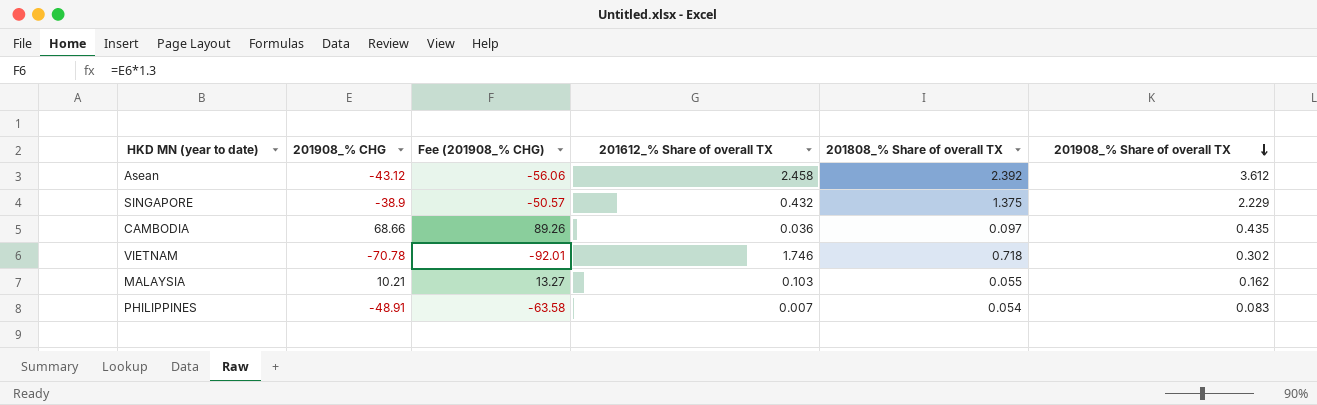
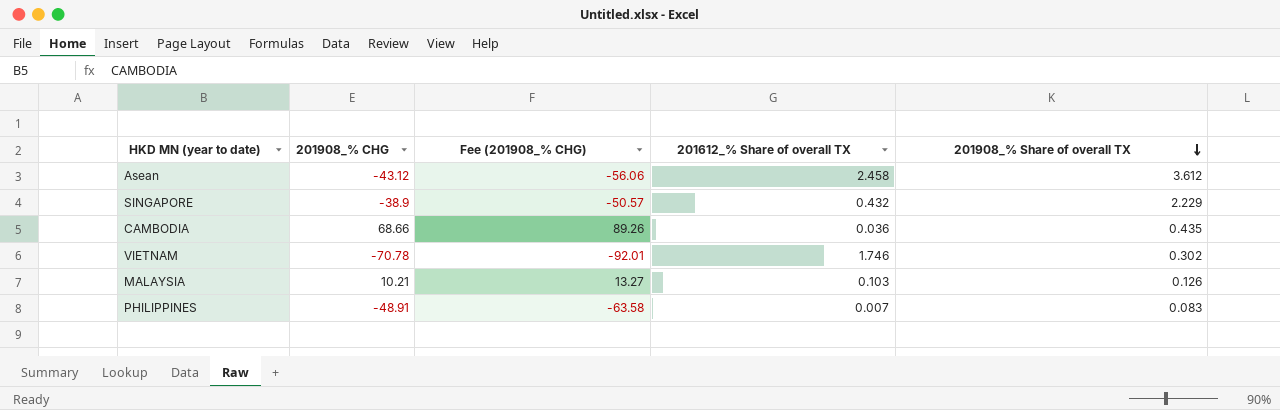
column 201808_% Share of overall TX | position: 5 -> none
MALAYSIA | 201908_% Share of overall TX: 0.162 -> 0.126

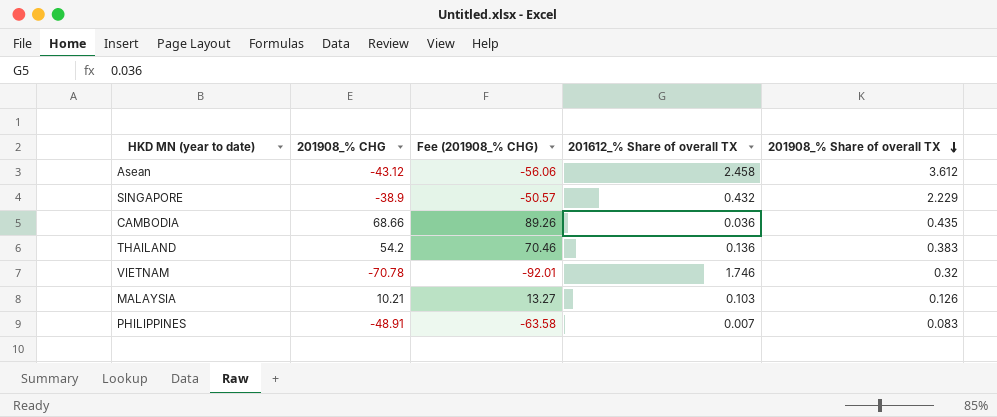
row THAILAND: none -> 54.2 | 70.46 | 0.136 | 0.383
VIETNAM | 201908_% Share of overall TX: 0.302 -> 0.32

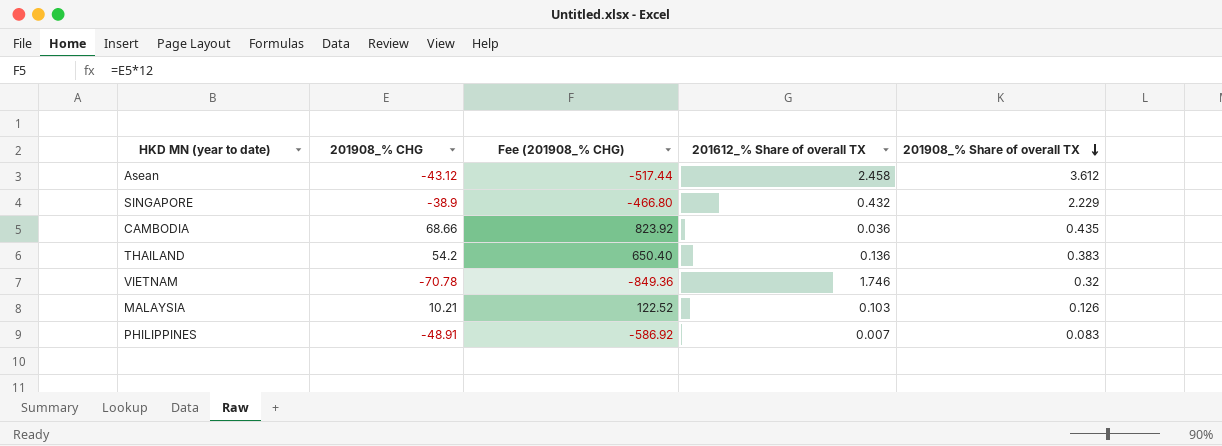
column Fee (201908_% CHG) | formula: [201908_% CHG] * 1.3 -> [201908_% CHG] * 12

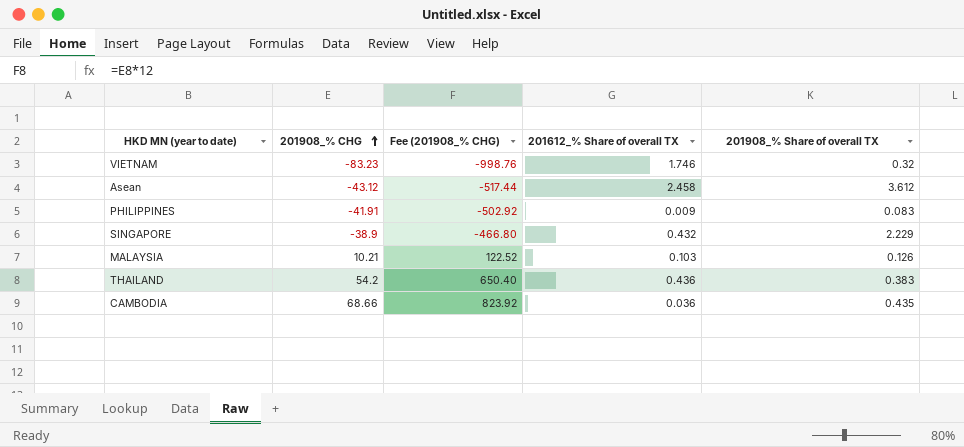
row order: 201908_% Share of overall TX descending -> 201908_% CHG ascending
VIETNAM | 201908_% CHG: -70.78 -> -83.23
VIETNAM | Fee (201908_% CHG): -849.36 -> -998.76
PHILIPPINES | 201908_% CHG: -48.91 -> -41.91
PHILIPPINES | Fee (201908_% CHG): -586.92 -> -502.92
PHILIPPINES | 201612_% Share of overall TX: 0.007 -> 0.009
THAILAND | 201612_% Share of overall TX: 0.136 -> 0.436

